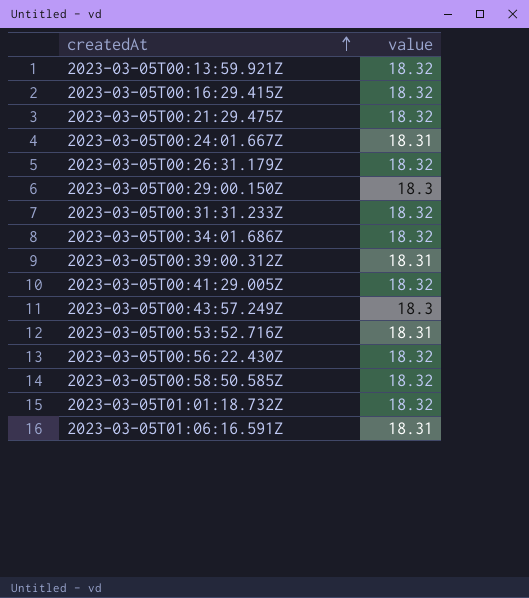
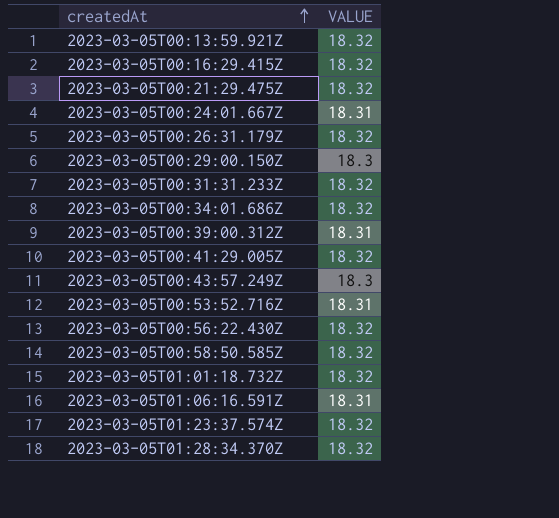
column name: value -> VALUE
row 2023-03-05T01:23:37.574Z: none -> 18.32
row 2023-03-05T01:28:34.370Z: none -> 18.32

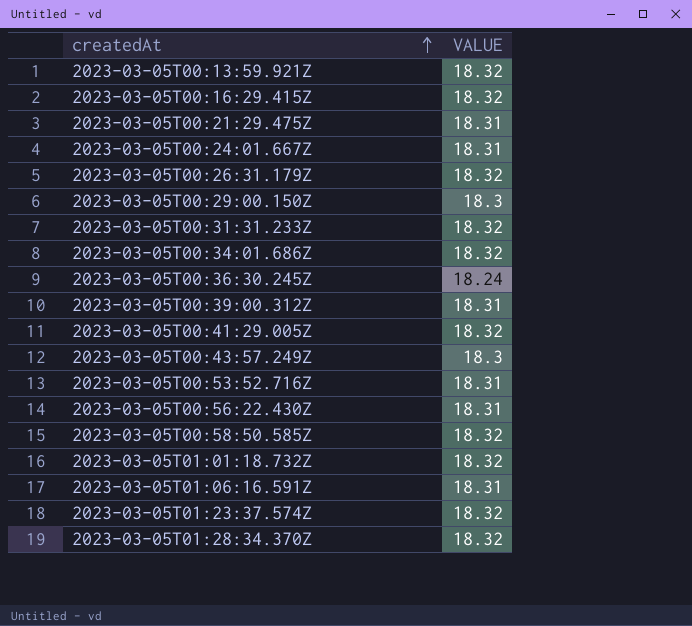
2023-03-05T00:21:29.475Z | VALUE: 18.32 -> 18.31
row 2023-03-05T00:36:30.245Z: none -> 18.24
2023-03-05T00:56:22.430Z | VALUE: 18.32 -> 18.31

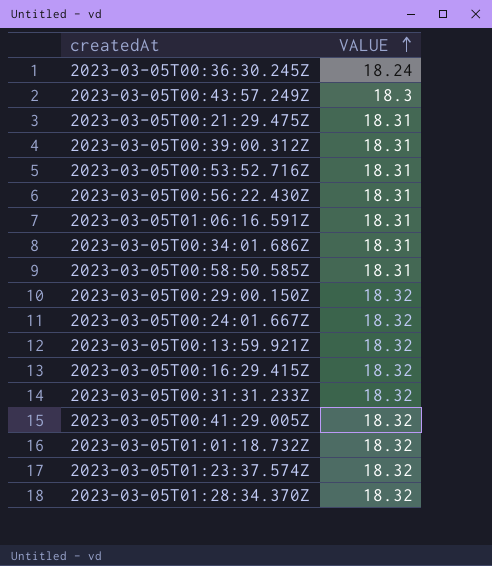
row order: createdAt ascending -> VALUE ascending
row 2023-03-05T00:26:31.179Z: 18.32 -> none
2023-03-05T00:34:01.686Z | VALUE: 18.32 -> 18.31
2023-03-05T00:58:50.585Z | VALUE: 18.32 -> 18.31
2023-03-05T00:29:00.150Z | VALUE: 18.3 -> 18.32
2023-03-05T00:24:01.667Z | VALUE: 18.31 -> 18.32

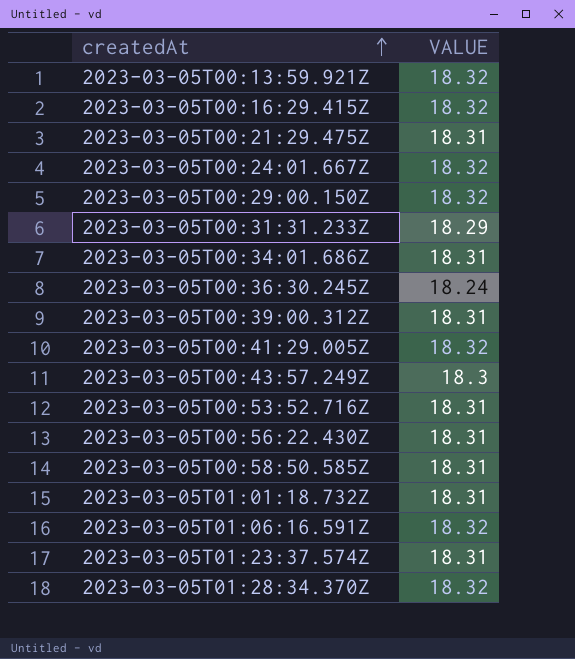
row order: VALUE ascending -> createdAt ascending
2023-03-05T00:31:31.233Z | VALUE: 18.32 -> 18.29
2023-03-05T01:01:18.732Z | VALUE: 18.32 -> 18.31
2023-03-05T01:06:16.591Z | VALUE: 18.31 -> 18.32
2023-03-05T01:23:37.574Z | VALUE: 18.32 -> 18.31

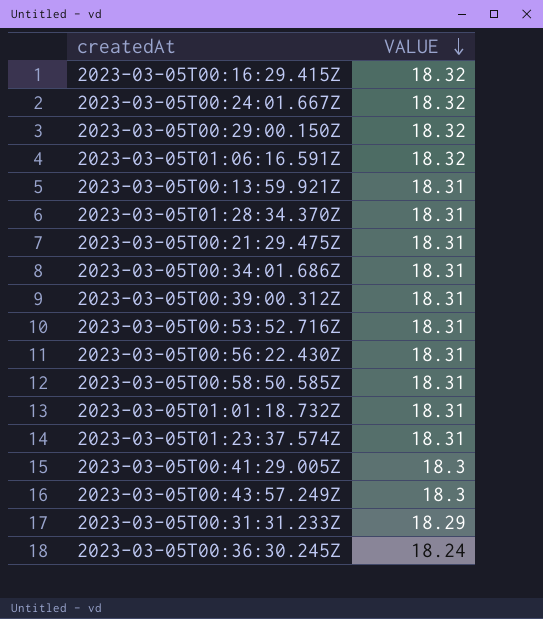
row order: createdAt ascending -> VALUE descending
2023-03-05T00:13:59.921Z | VALUE: 18.32 -> 18.31
2023-03-05T01:28:34.370Z | VALUE: 18.32 -> 18.31
2023-03-05T00:41:29.005Z | VALUE: 18.32 -> 18.3

